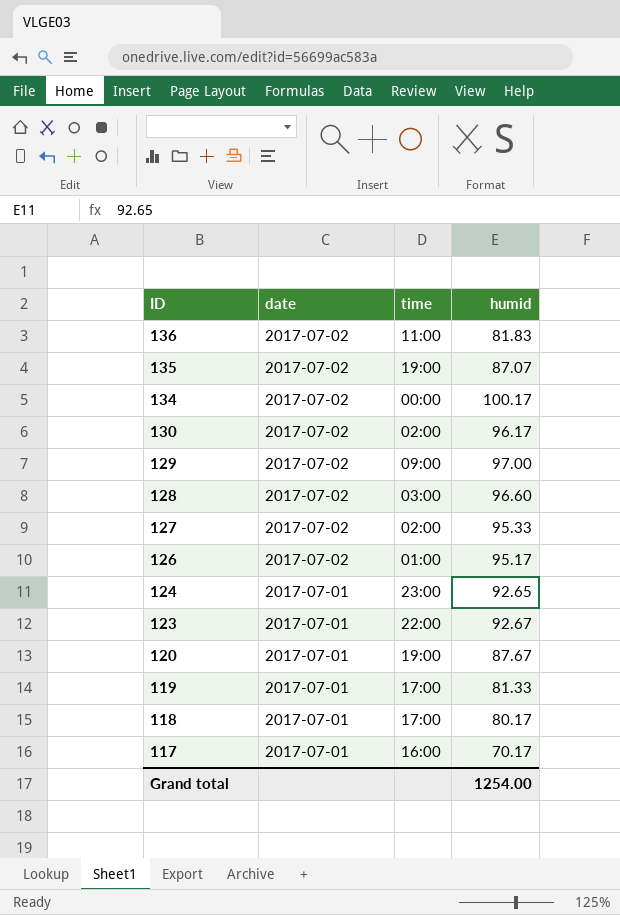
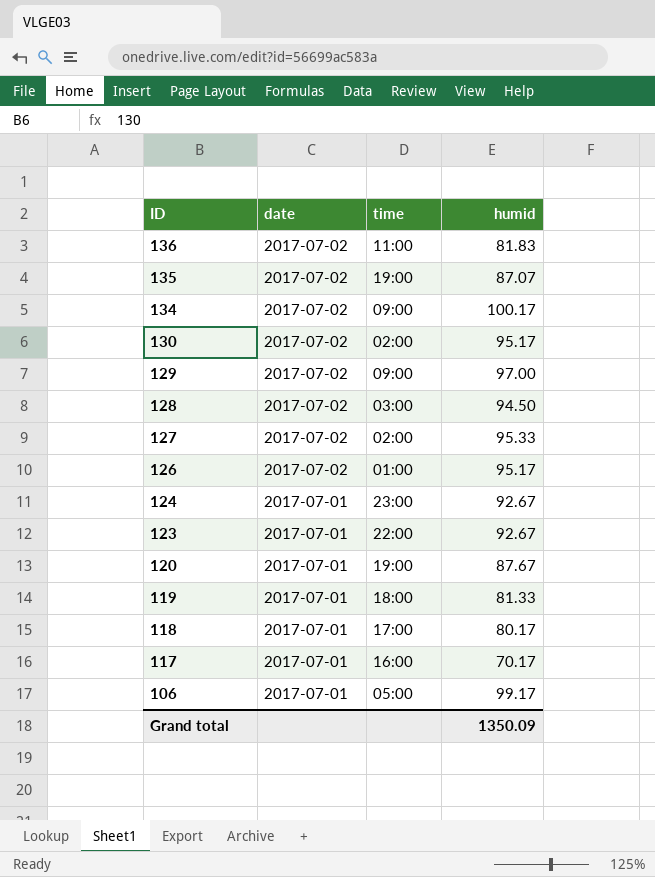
134 | time: 00:00 -> 09:00
130 | humid: 96.17 -> 95.17
128 | humid: 96.60 -> 94.50
124 | humid: 92.65 -> 92.67
119 | time: 17:00 -> 18:00
row 106: none -> 2017-07-01 | 05:00 | 99.17
Grand total | humid: 1254.00 -> 1350.09

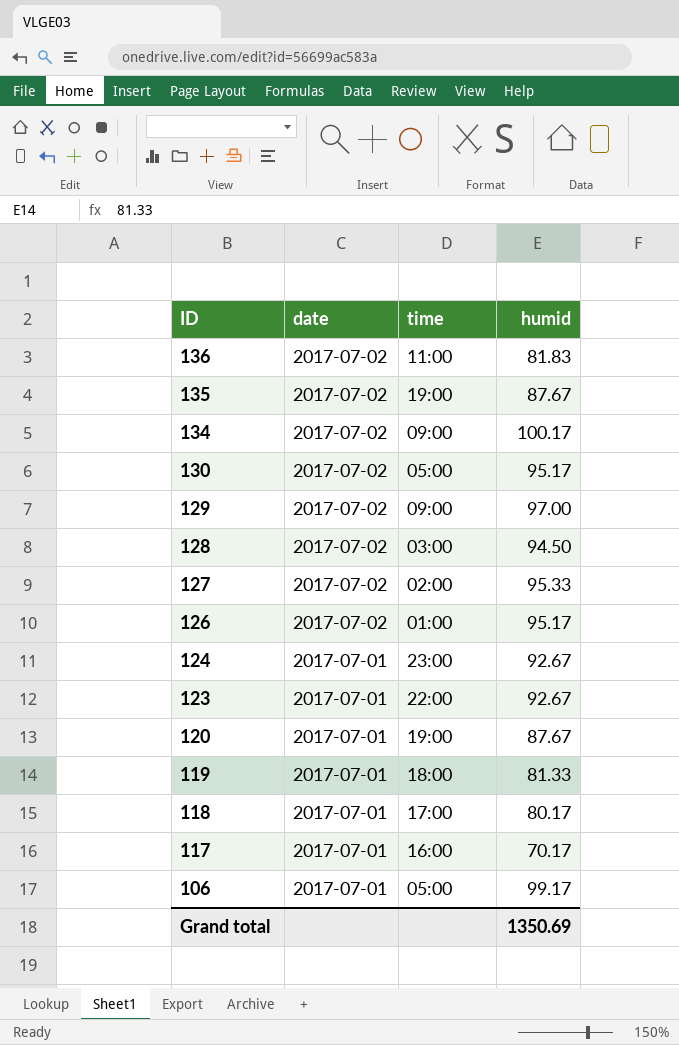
135 | humid: 87.07 -> 87.67
130 | time: 02:00 -> 05:00
Grand total | humid: 1350.09 -> 1350.69

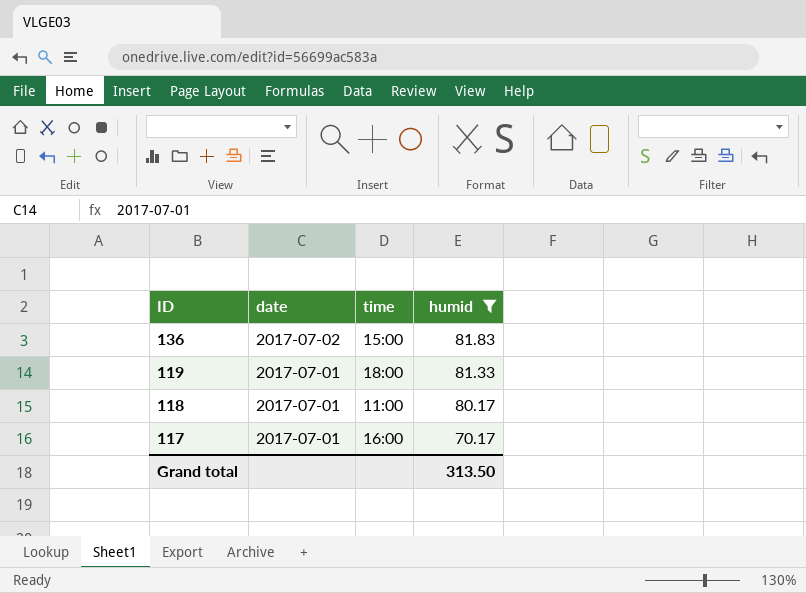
filter: none -> humid <= 81.83
136 | time: 11:00 -> 15:00
118 | time: 17:00 -> 11:00
Grand total | humid: 1350.69 -> 313.50

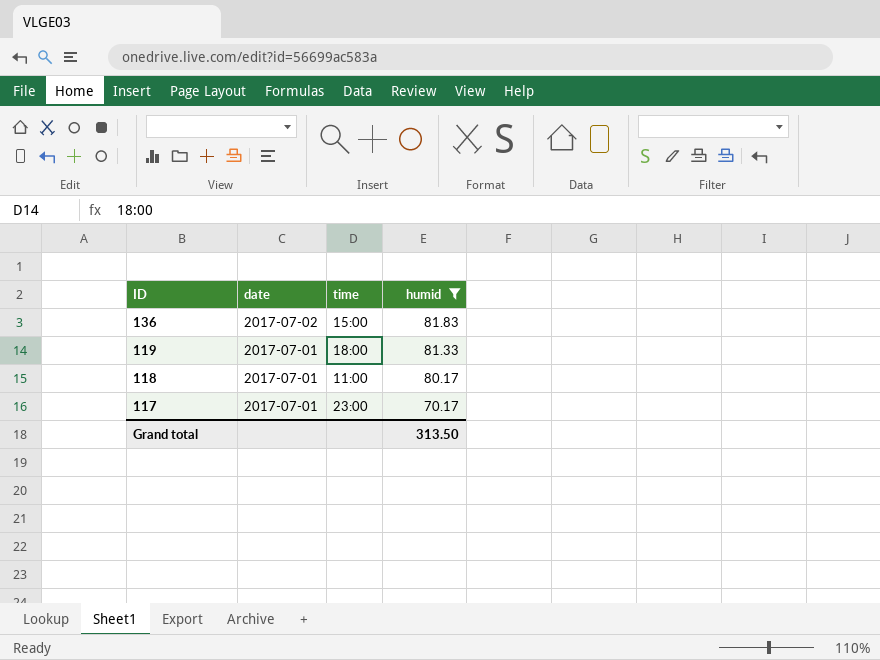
117 | time: 16:00 -> 23:00

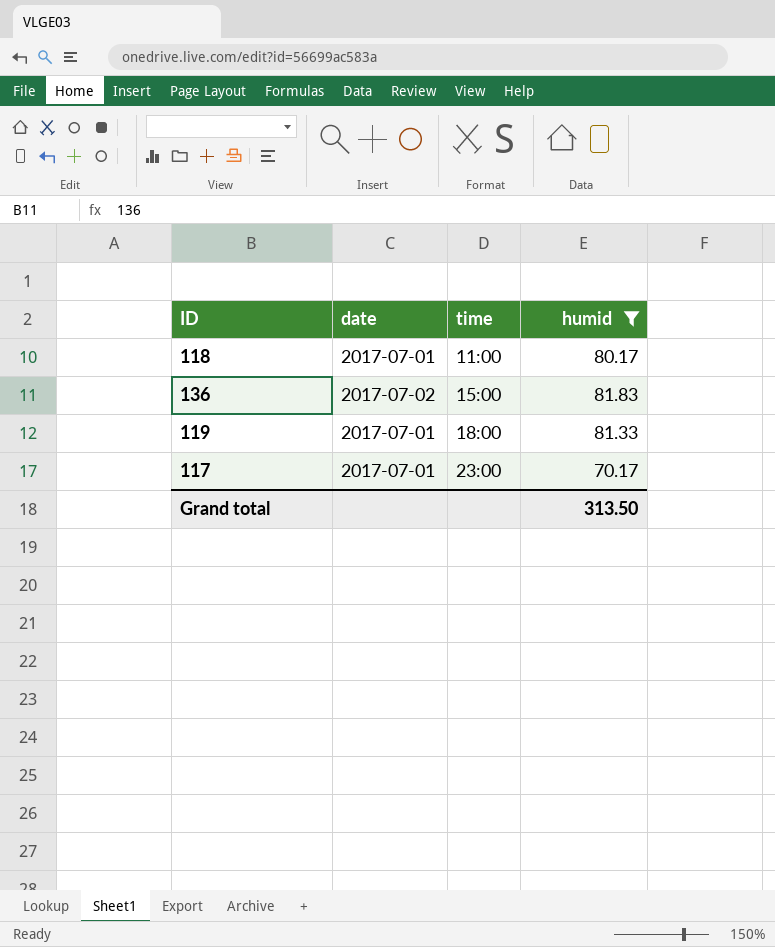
row order: ID descending -> time ascending

